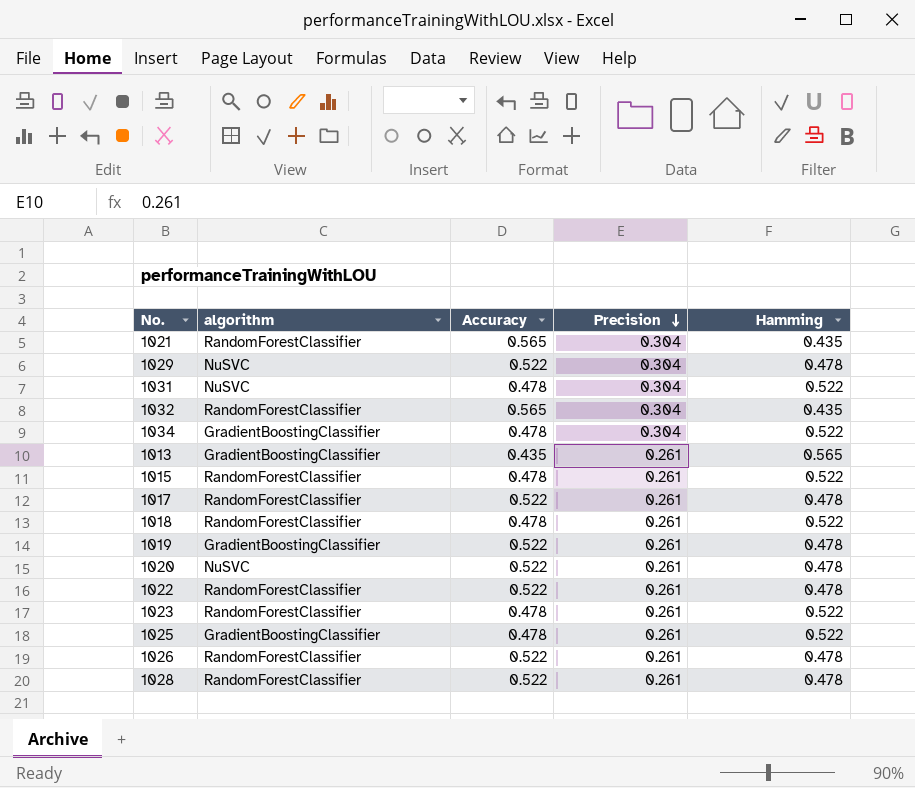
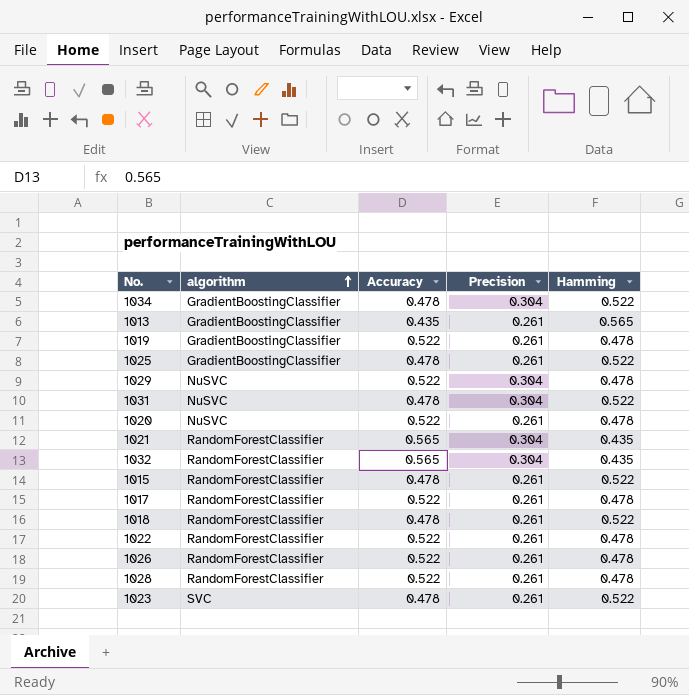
row order: Precision descending -> algorithm ascending
1023 | algorithm: RandomForestClassifier -> SVC

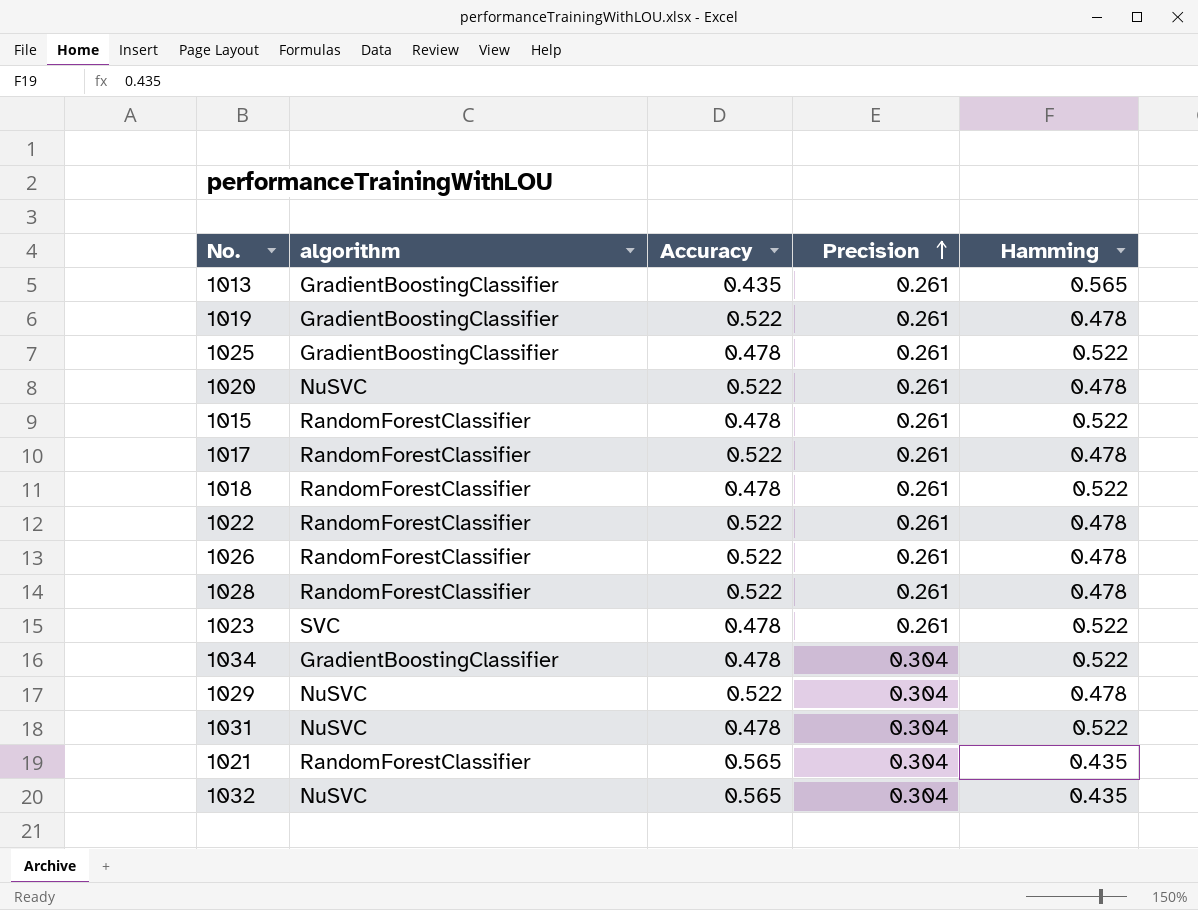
row order: algorithm ascending -> Precision ascending
1032 | algorithm: RandomForestClassifier -> NuSVC

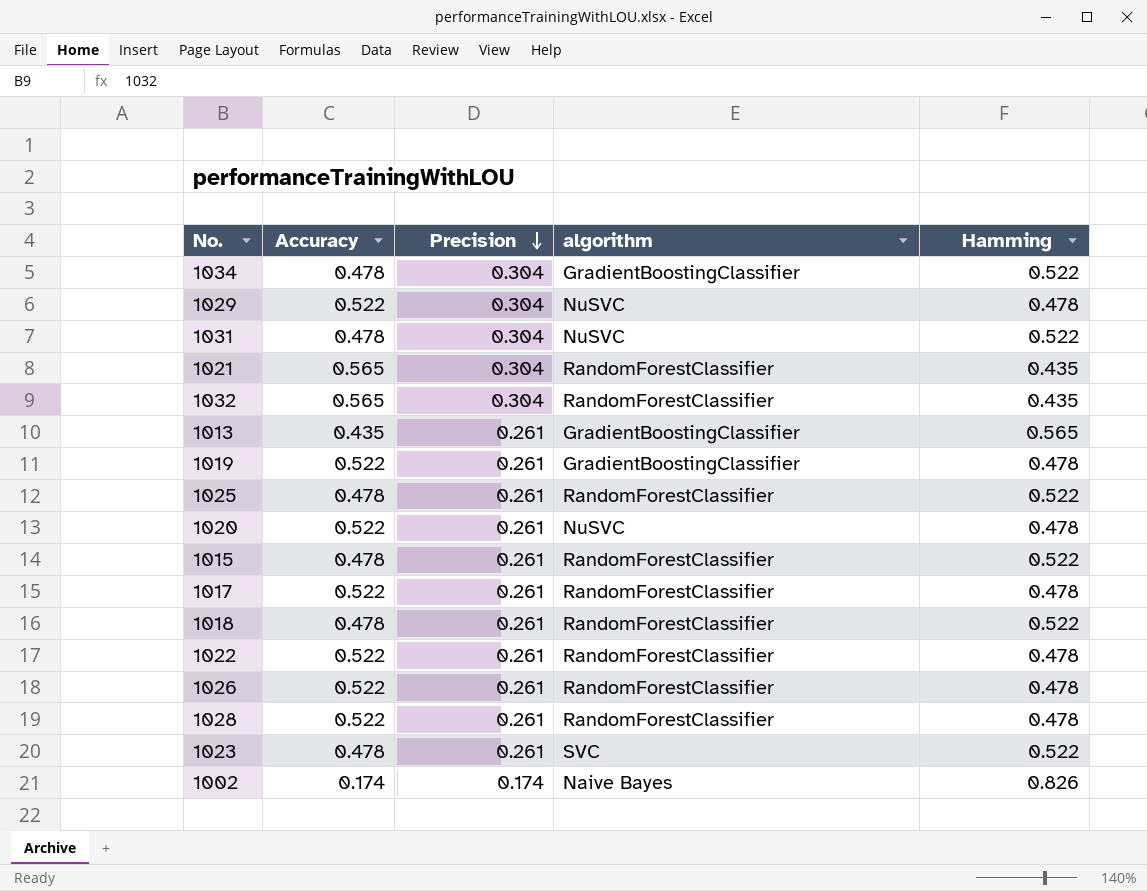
row order: Precision ascending -> Precision descending
column algorithm | position: 2 -> 4
1032 | algorithm: NuSVC -> RandomForestClassifier
1025 | algorithm: GradientBoostingClassifier -> RandomForestClassifier
row 1002: none -> 0.174 | 0.174 | Naive Bayes | 0.826

